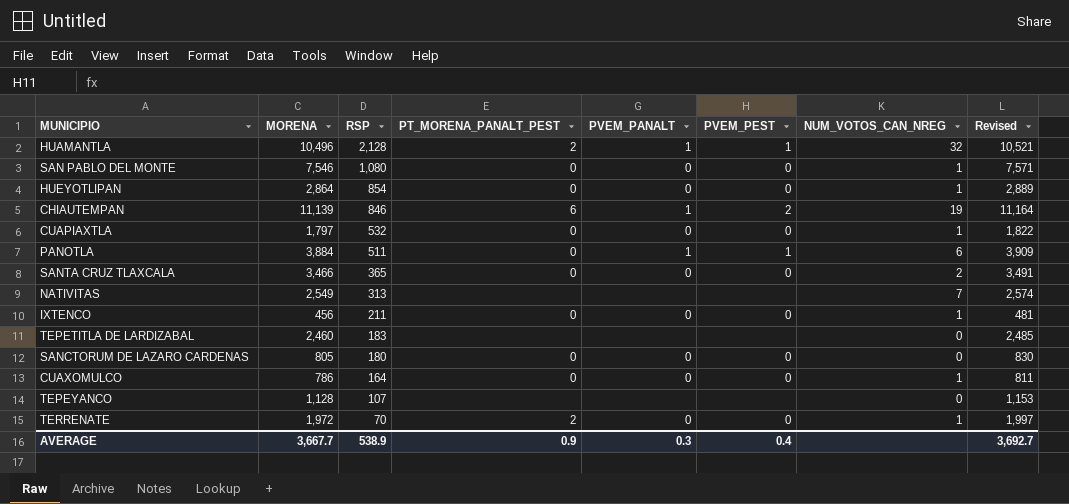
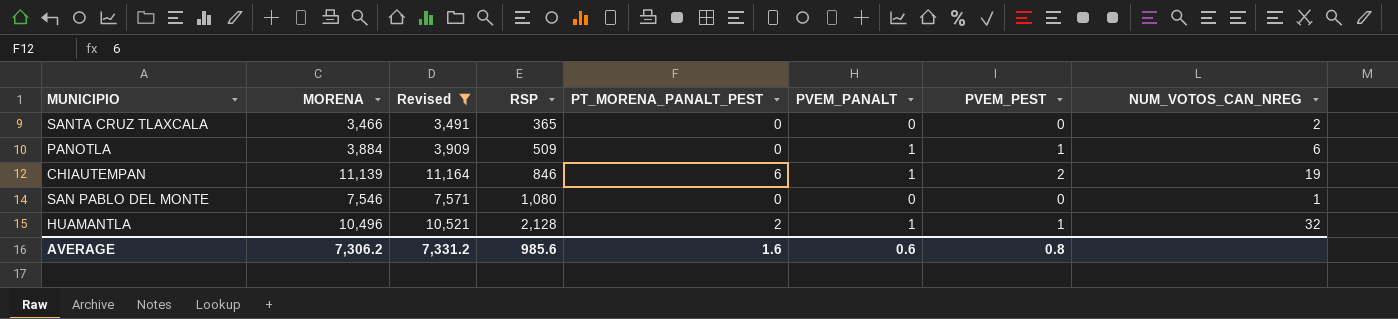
filter: none -> Revised >= 3,491
row order: RSP descending -> RSP ascending
column Revised | position: 8 -> 3
PANOTLA | RSP: 511 -> 509
AVERAGE | MORENA: 3,667.7 -> 7,306.2
AVERAGE | Revised: 3,692.7 -> 7,331.2
AVERAGE | RSP: 538.9 -> 985.6
AVERAGE | PT_MORENA_PANALT_PEST: 0.9 -> 1.6
AVERAGE | PVEM_PANALT: 0.3 -> 0.6
AVERAGE | PVEM_PEST: 0.4 -> 0.8

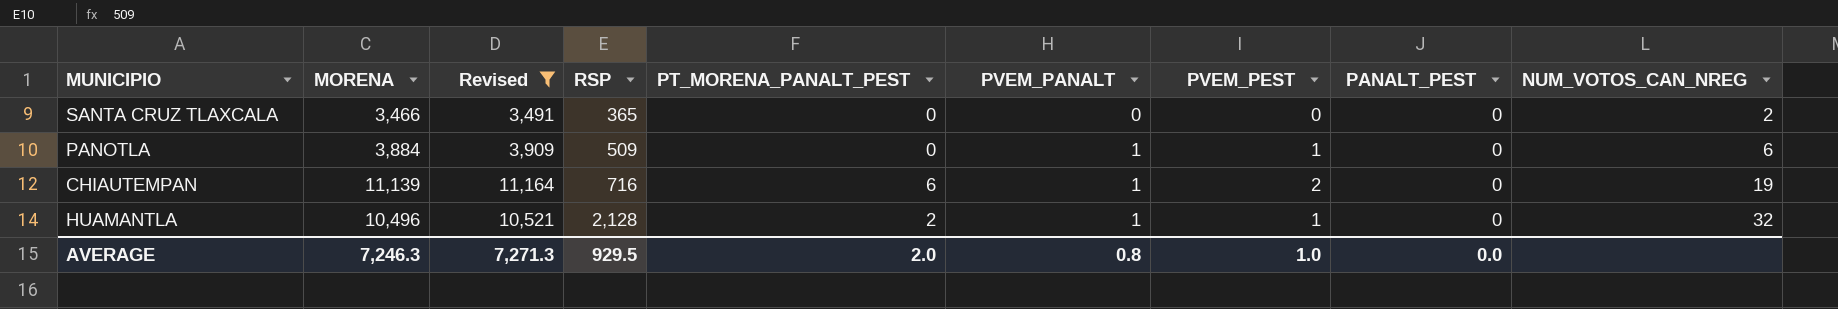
column PANALT_PEST | position: none -> 8
row SAN PABLO DEL MONTE: 7,546 | 7,571 | 1,080 | 0 | 0 | 0 | 1 -> none
CHIAUTEMPAN | RSP: 846 -> 716
AVERAGE | MORENA: 7,306.2 -> 7,246.3
AVERAGE | Revised: 7,331.2 -> 7,271.3
AVERAGE | RSP: 985.6 -> 929.5
AVERAGE | PT_MORENA_PANALT_PEST: 1.6 -> 2.0
AVERAGE | PVEM_PANALT: 0.6 -> 0.8
AVERAGE | PVEM_PEST: 0.8 -> 1.0

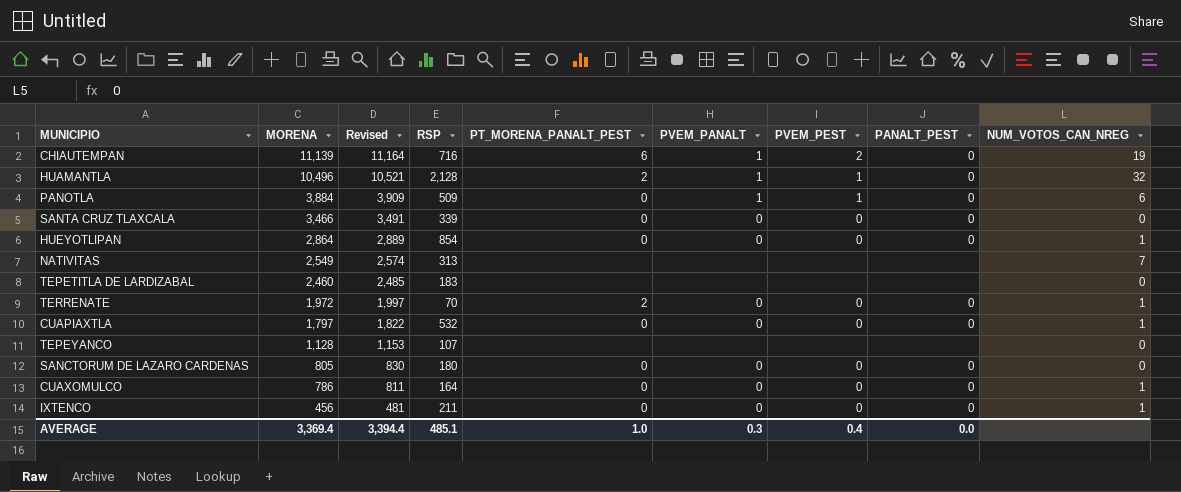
filter: Revised >= 3,491 -> none
row order: RSP ascending -> MORENA descending
SANTA CRUZ TLAXCALA | RSP: 365 -> 339
SANTA CRUZ TLAXCALA | NUM_VOTOS_CAN_NREG: 2 -> 0
AVERAGE | MORENA: 7,246.3 -> 3,369.4
AVERAGE | Revised: 7,271.3 -> 3,394.4
AVERAGE | RSP: 929.5 -> 485.1
AVERAGE | PT_MORENA_PANALT_PEST: 2.0 -> 1.0
AVERAGE | PVEM_PANALT: 0.8 -> 0.3
AVERAGE | PVEM_PEST: 1.0 -> 0.4

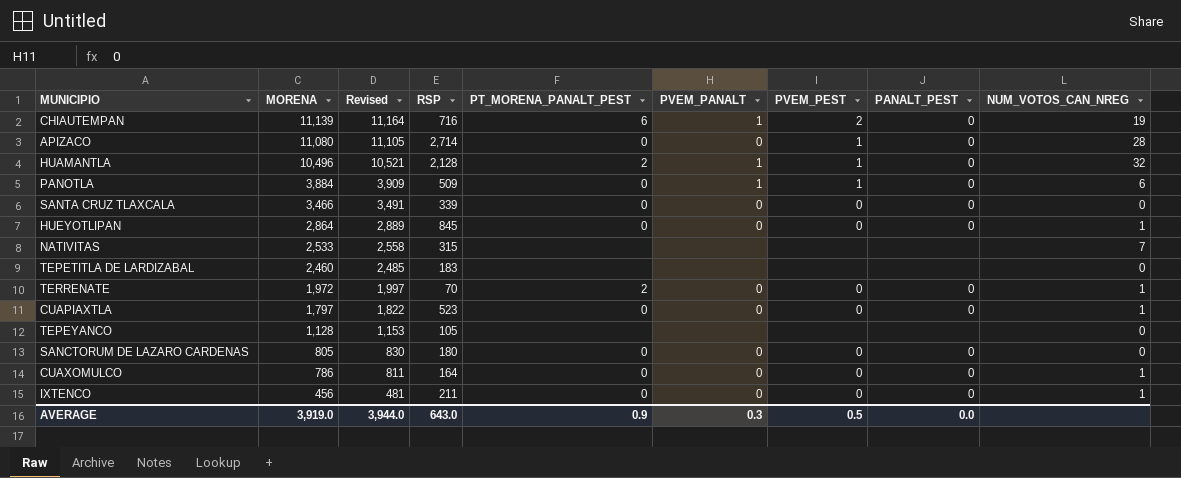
row APIZACO: none -> 11,080 | 11,105 | 2,714 | 0 | 0 | 1 | 0 | 28
HUEYOTLIPAN | RSP: 854 -> 845
NATIVITAS | MORENA: 2,549 -> 2,533
NATIVITAS | Revised: 2,574 -> 2,558
NATIVITAS | RSP: 313 -> 315
CUAPIAXTLA | RSP: 532 -> 523
TEPEYANCO | RSP: 107 -> 105
AVERAGE | MORENA: 3,369.4 -> 3,919.0
AVERAGE | Revised: 3,394.4 -> 3,944.0
AVERAGE | RSP: 485.1 -> 643.0
AVERAGE | PT_MORENA_PANALT_PEST: 1.0 -> 0.9
AVERAGE | PVEM_PEST: 0.4 -> 0.5

